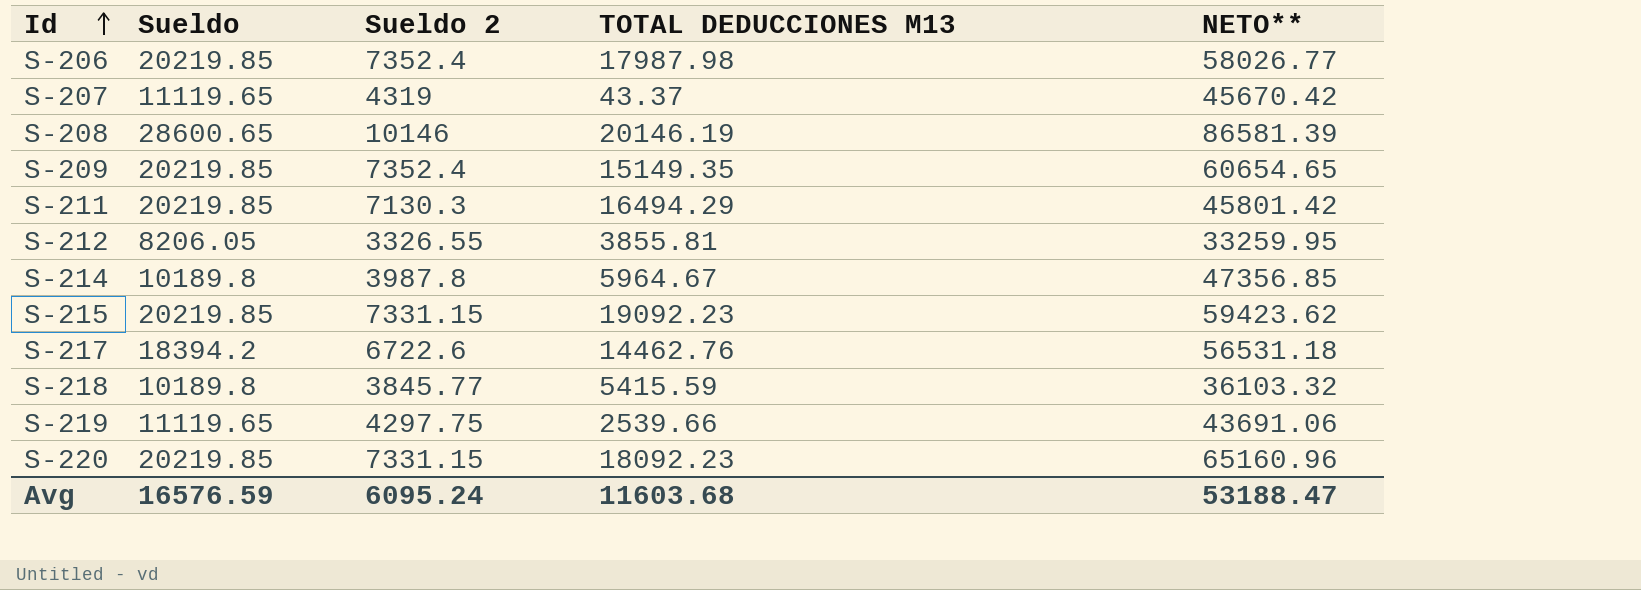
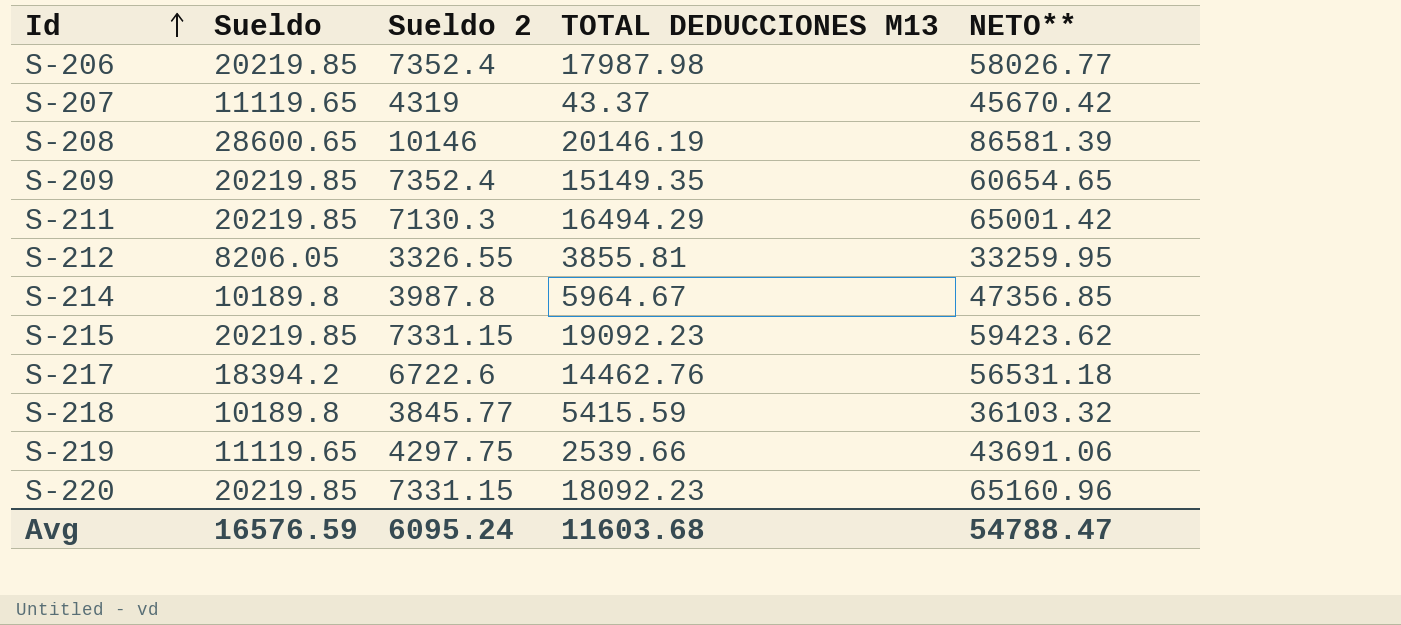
S-211 | NETO**: 45801.42 -> 65001.42
Avg | NETO**: 53188.47 -> 54788.47

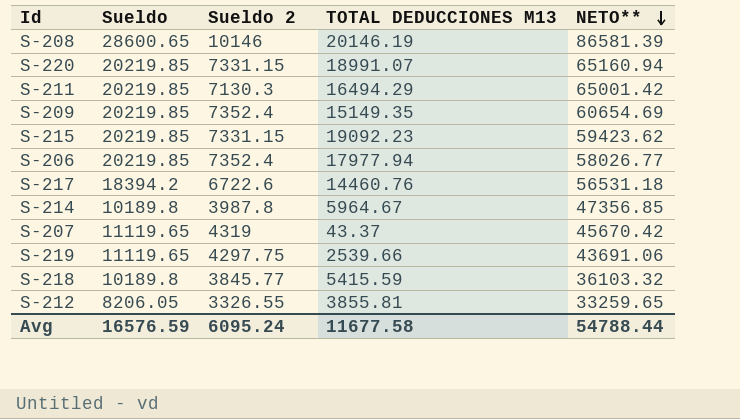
row order: Id ascending -> NETO** descending
S-220 | TOTAL DEDUCCIONES M13: 18092.23 -> 18991.07
S-220 | NETO**: 65160.96 -> 65160.94
S-209 | NETO**: 60654.65 -> 60654.69
S-206 | TOTAL DEDUCCIONES M13: 17987.98 -> 17977.94
S-217 | TOTAL DEDUCCIONES M13: 14462.76 -> 14460.76
S-212 | NETO**: 33259.95 -> 33259.65
Avg | TOTAL DEDUCCIONES M13: 11603.68 -> 11677.58
Avg | NETO**: 54788.47 -> 54788.44

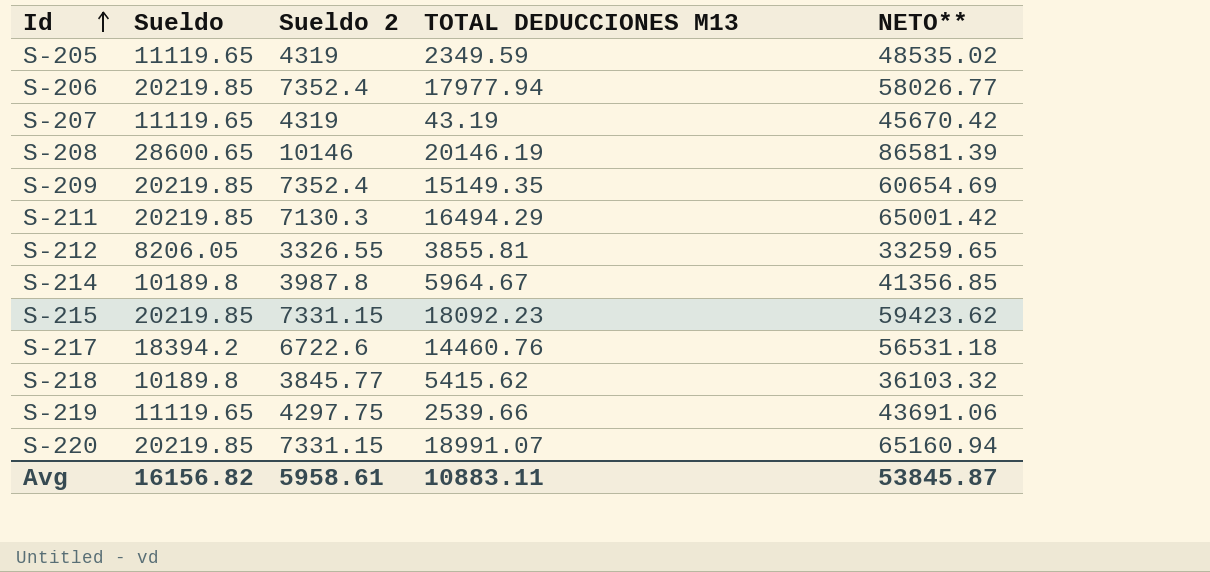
row order: NETO** descending -> Id ascending
row S-205: none -> 11119.65 | 4319 | 2349.59 | 48535.02
S-207 | TOTAL DEDUCCIONES M13: 43.37 -> 43.19
S-214 | NETO**: 47356.85 -> 41356.85
S-215 | TOTAL DEDUCCIONES M13: 19092.23 -> 18092.23
S-218 | TOTAL DEDUCCIONES M13: 5415.59 -> 5415.62
Avg | Sueldo: 16576.59 -> 16156.82
Avg | Sueldo 2: 6095.24 -> 5958.61
Avg | TOTAL DEDUCCIONES M13: 11677.58 -> 10883.11
Avg | NETO**: 54788.44 -> 53845.87

